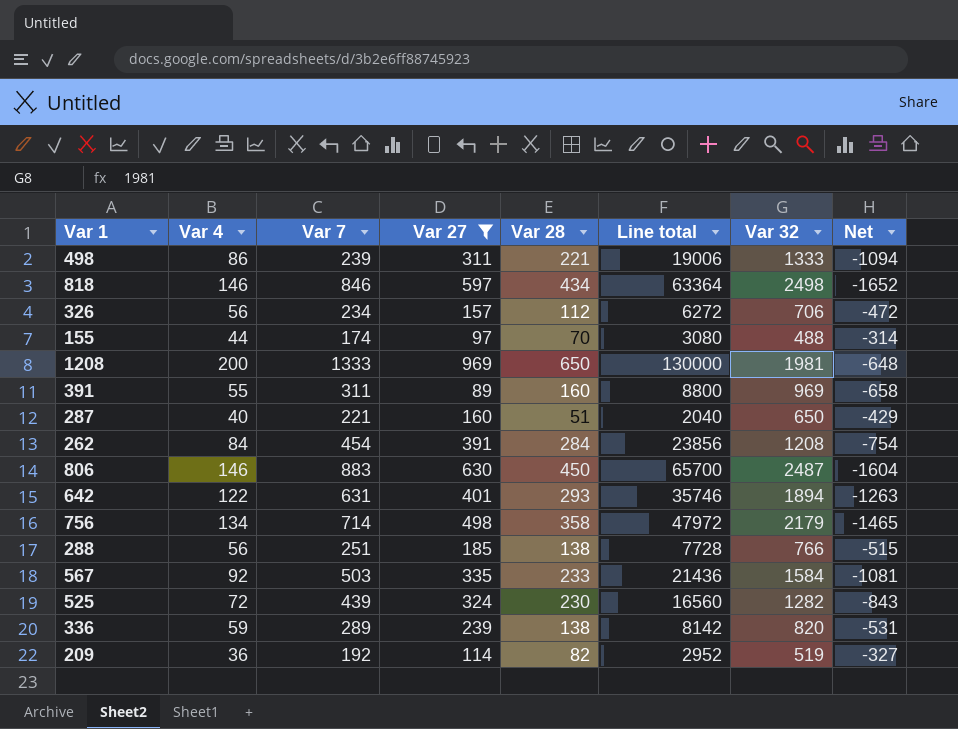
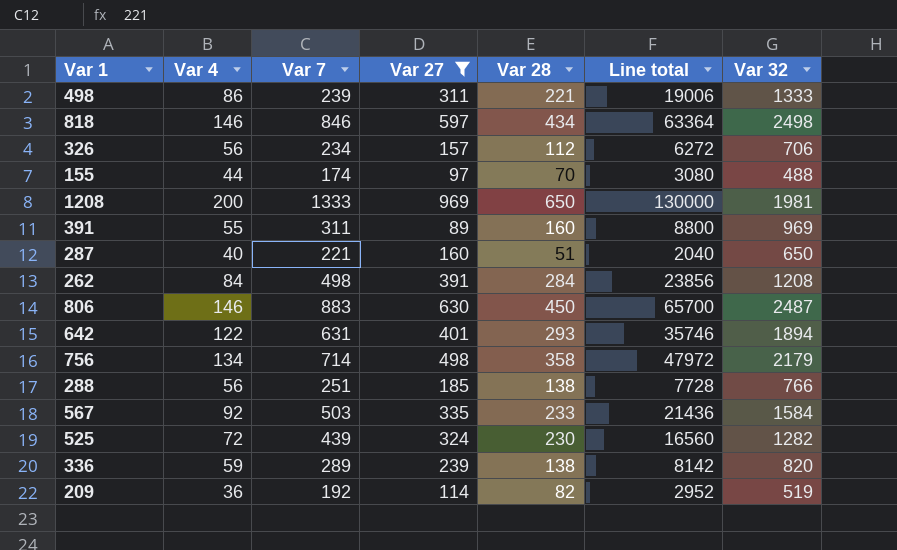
column Net | formula: [Var 7] - [Var 32] -> none
262 | Var 7: 454 -> 498

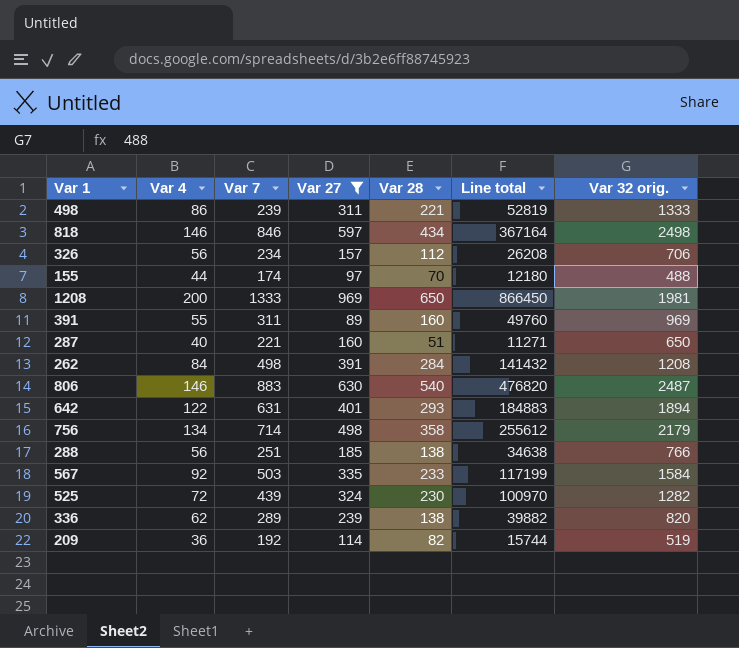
column Line total | formula: [Var 4] * [Var 28] -> [Var 7] * [Var 28]
column name: Var 32 -> Var 32 orig.
806 | Var 28: 450 -> 540
336 | Var 4: 59 -> 62

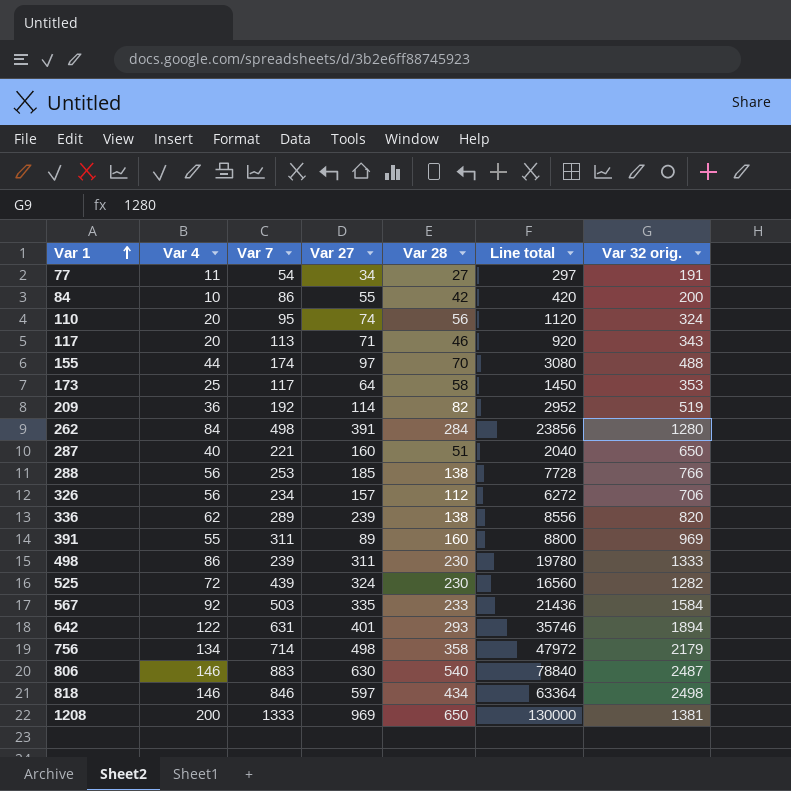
filter: Var 27 >= 89 -> none
row order: none -> Var 1 ascending
column Line total | formula: [Var 7] * [Var 28] -> [Var 4] * [Var 28]
262 | Var 32 orig.: 1208 -> 1280
288 | Var 7: 251 -> 253
498 | Var 28: 221 -> 230
1208 | Var 32 orig.: 1981 -> 1381

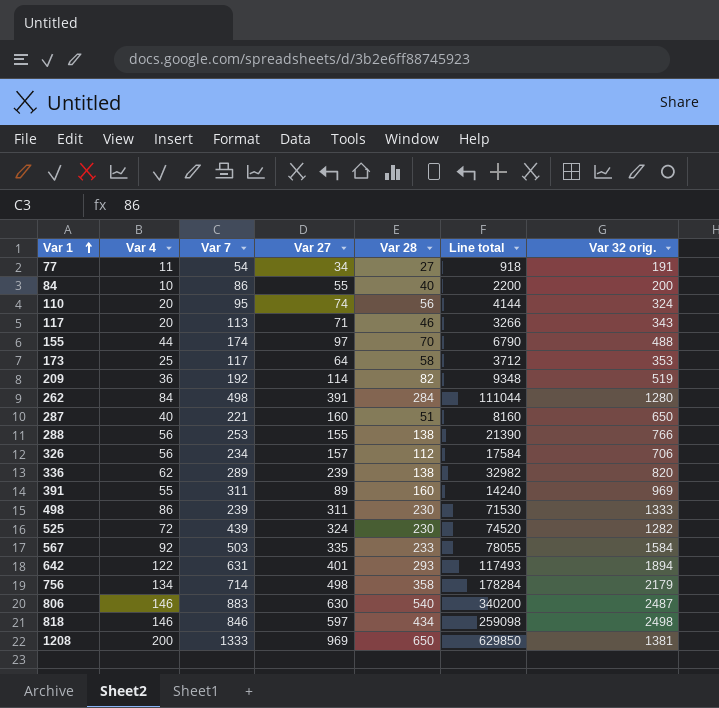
column Line total | formula: [Var 4] * [Var 28] -> [Var 27] * [Var 28]
84 | Var 28: 42 -> 40
288 | Var 27: 185 -> 155

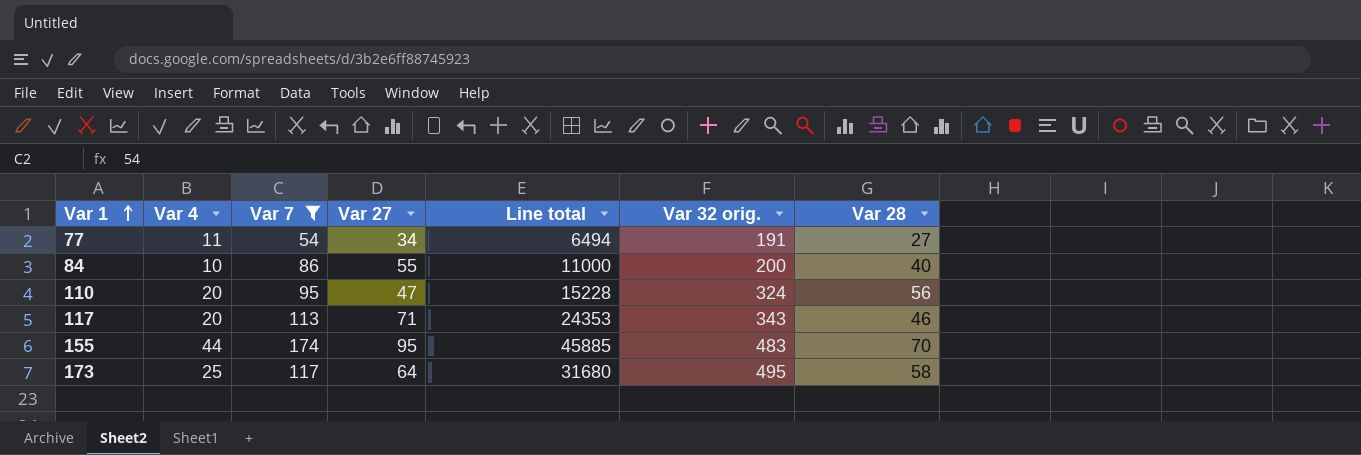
filter: none -> Var 7 <= 174
column Line total | formula: [Var 27] * [Var 28] -> [Var 27] * [Var 32 orig.]
column Var 28 | position: 5 -> 7
110 | Var 27: 74 -> 47
155 | Var 27: 97 -> 95
155 | Var 32 orig.: 488 -> 483
173 | Var 32 orig.: 353 -> 495

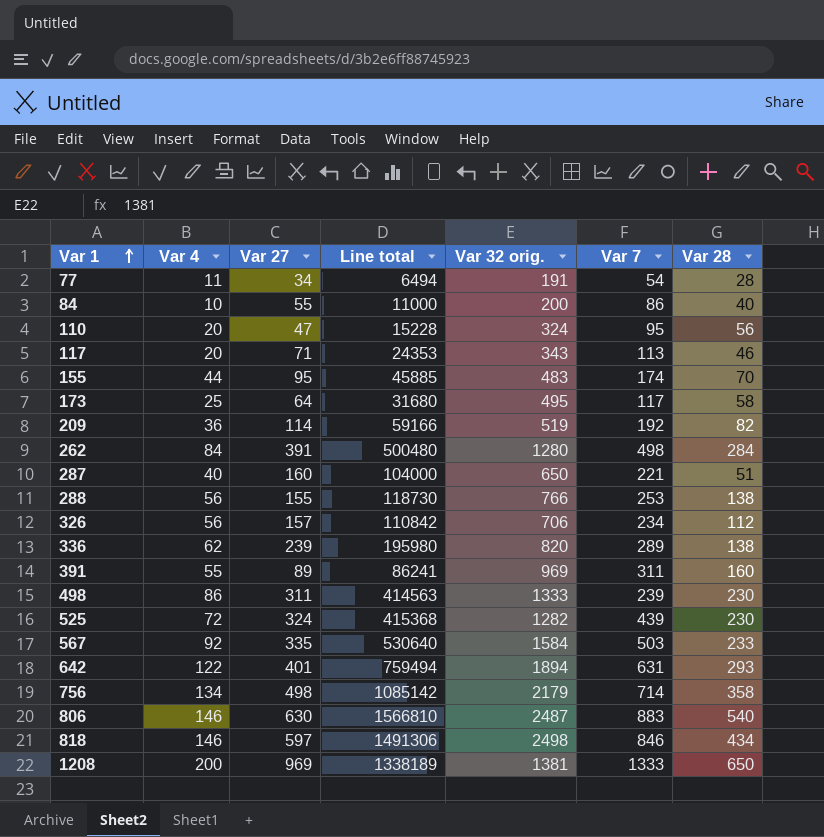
filter: Var 7 <= 174 -> none
column Var 7 | position: 3 -> 6
77 | Var 28: 27 -> 28

